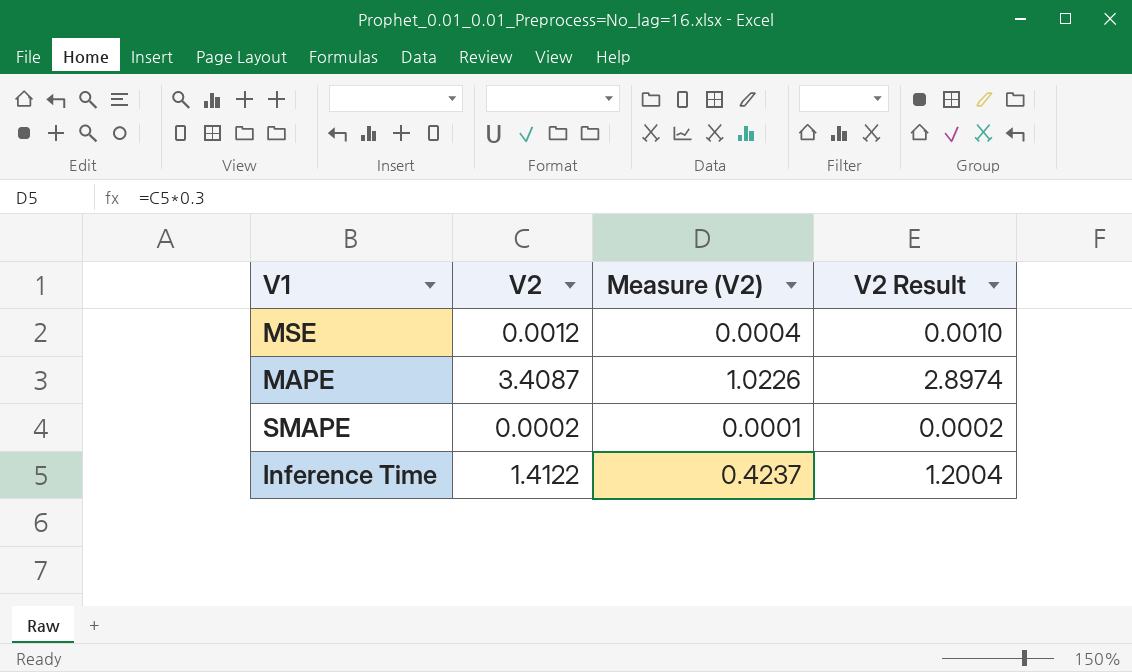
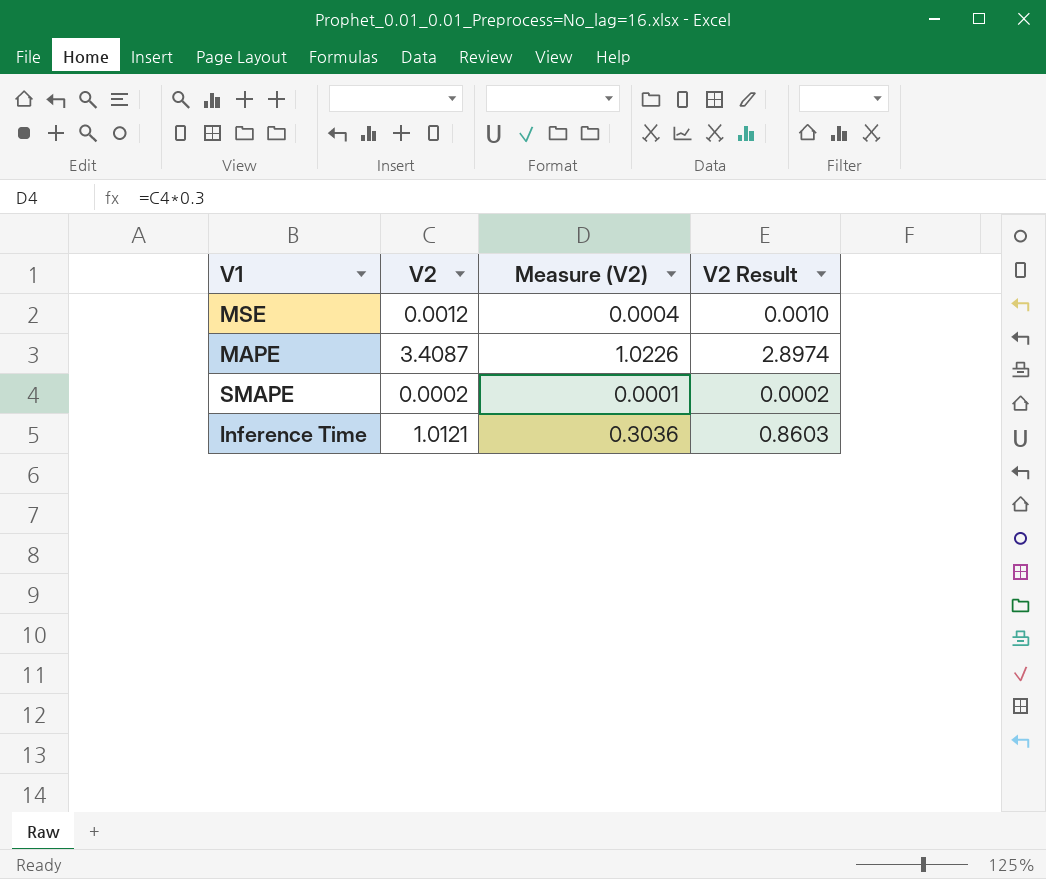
Inference Time | V2: 1.4122 -> 1.0121
Inference Time | Measure (V2): 0.4237 -> 0.3036
Inference Time | V2 Result: 1.2004 -> 0.8603

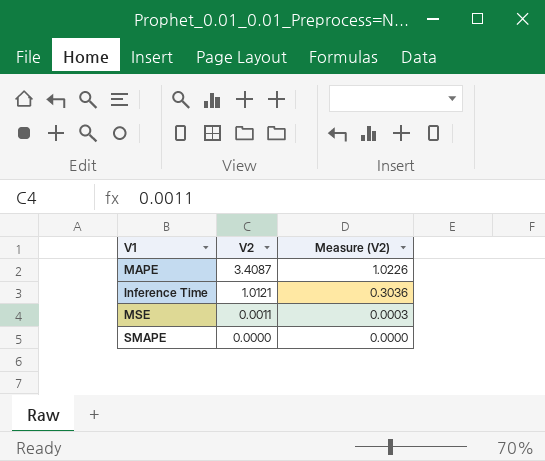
row order: none -> V2 descending
column V2 Result | formula: [V2] * 0.85 -> none
MSE | V2: 0.0012 -> 0.0011
MSE | Measure (V2): 0.0004 -> 0.0003
SMAPE | V2: 0.0002 -> 0.0000
SMAPE | Measure (V2): 0.0001 -> 0.0000

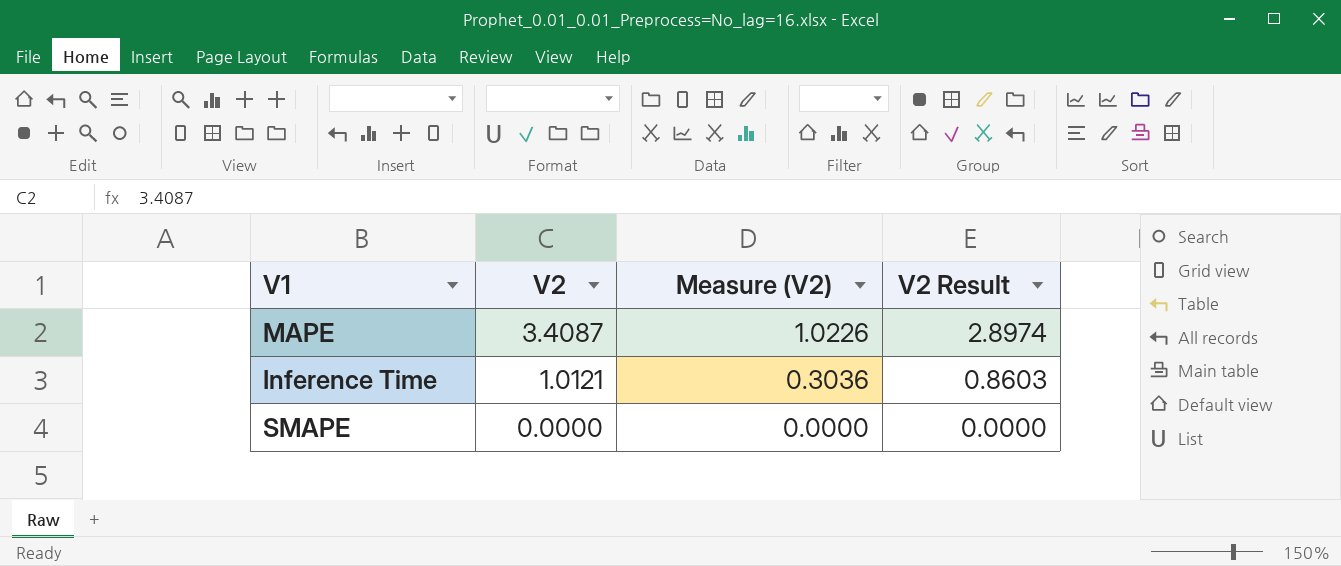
column V2 Result | formula: none -> [V2] * 0.85
row MSE: 0.0011 | 0.0003 -> none

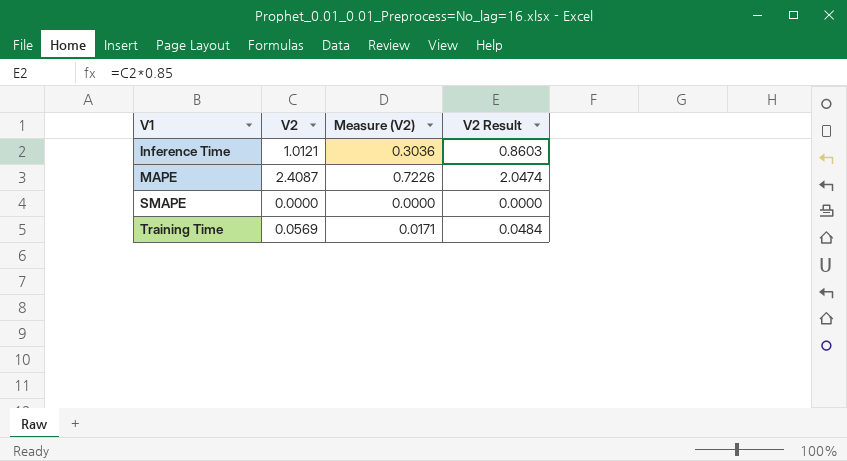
row order: V2 descending -> V1 ascending
MAPE | V2: 3.4087 -> 2.4087
MAPE | Measure (V2): 1.0226 -> 0.7226
MAPE | V2 Result: 2.8974 -> 2.0474
row Training Time: none -> 0.0569 | 0.0171 | 0.0484

